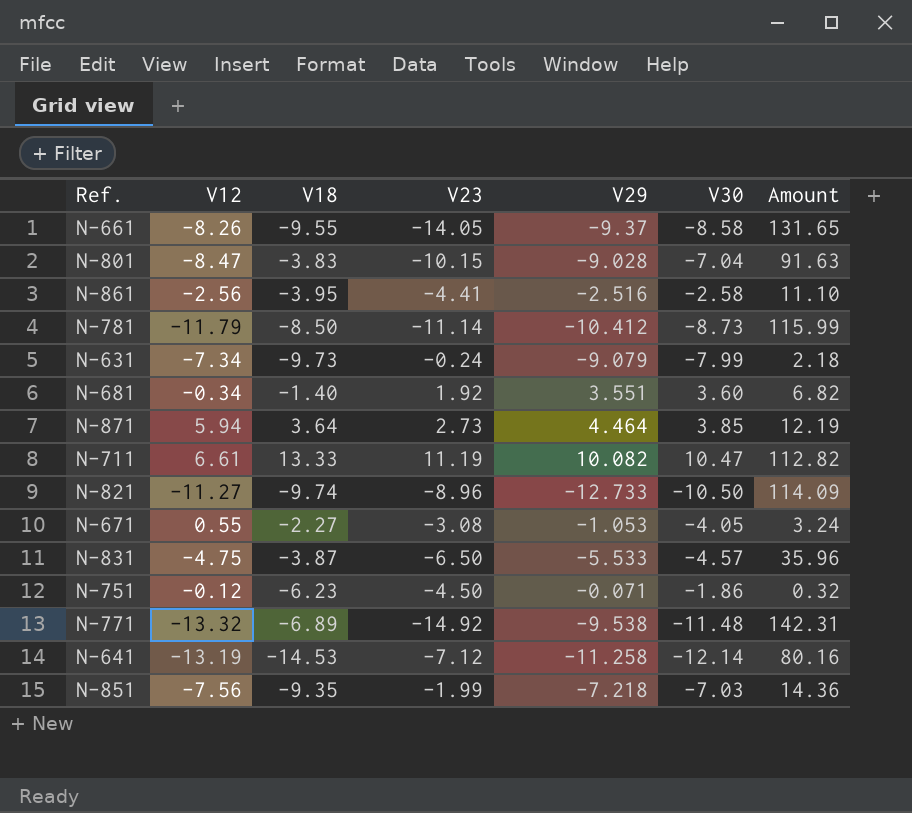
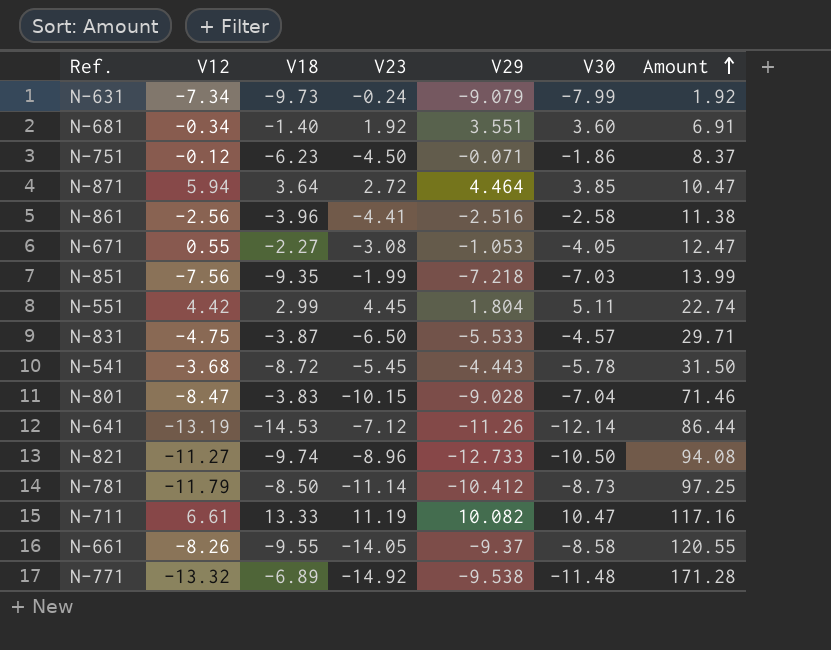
row order: none -> Amount ascending
column Amount | formula: [V23] * [V29] -> [V23] * [V30]
N-871 | V23: 2.73 -> 2.72
N-861 | V18: -3.95 -> -3.96
row N-551: none -> 4.42 | 2.99 | 4.45 | 1.804 | 5.11 | 22.74
row N-541: none -> -3.68 | -8.72 | -5.45 | -4.443 | -5.78 | 31.50
N-641 | V29: -11.258 -> -11.26

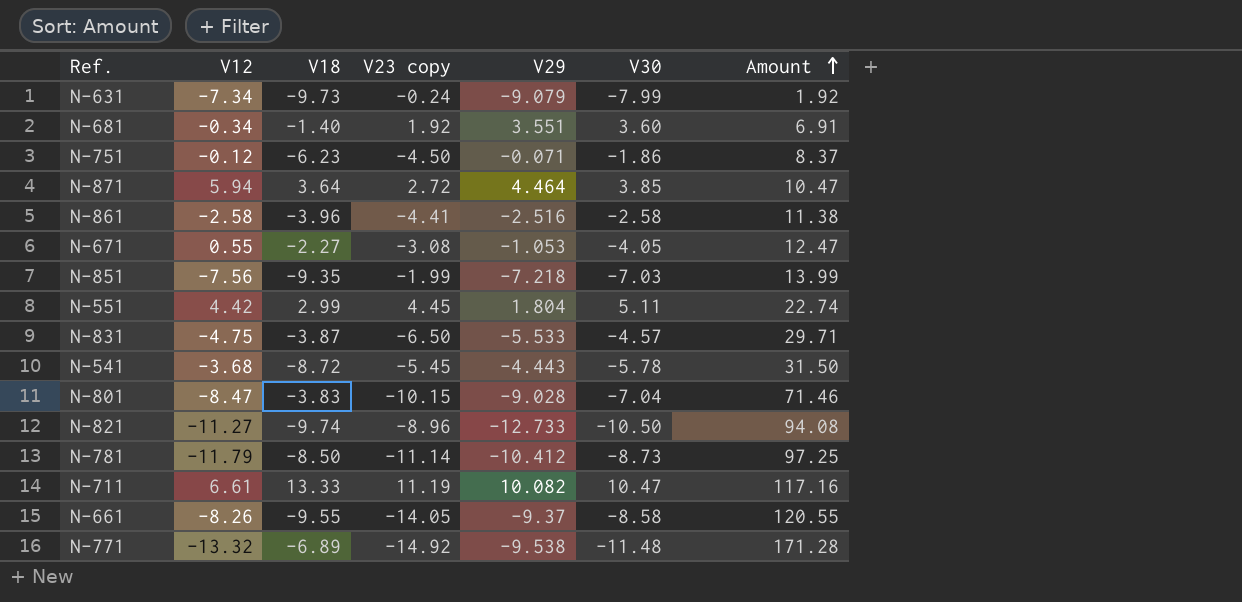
column name: V23 -> V23 copy
row N-641: -13.19 | -14.53 | -7.12 | -11.26 | -12.14 | 86.44 -> none
N-861 | V12: -2.56 -> -2.58

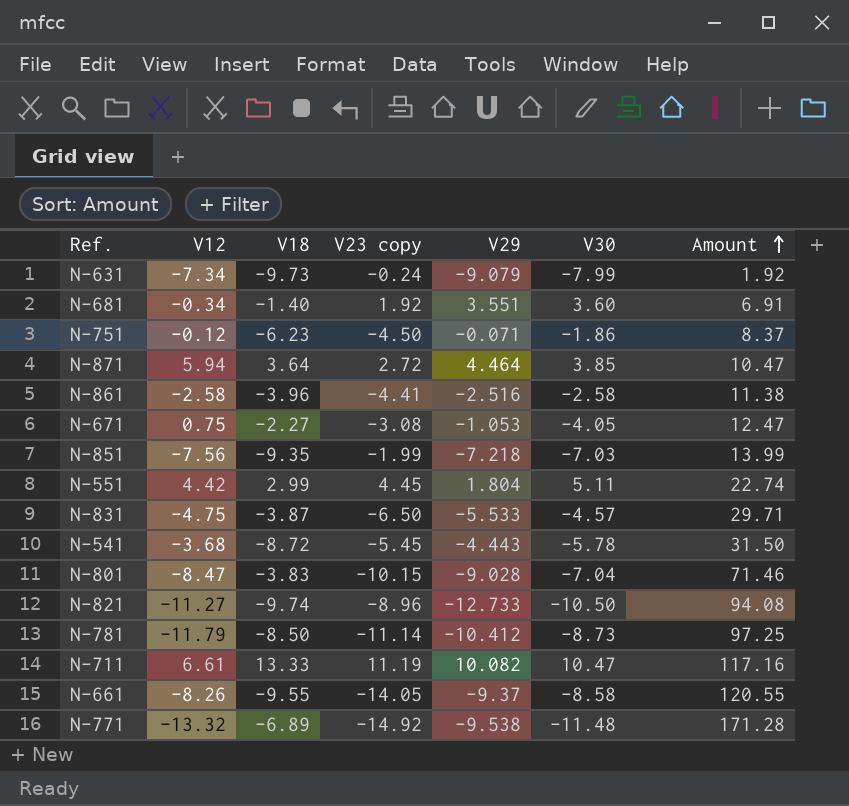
N-671 | V12: 0.55 -> 0.75

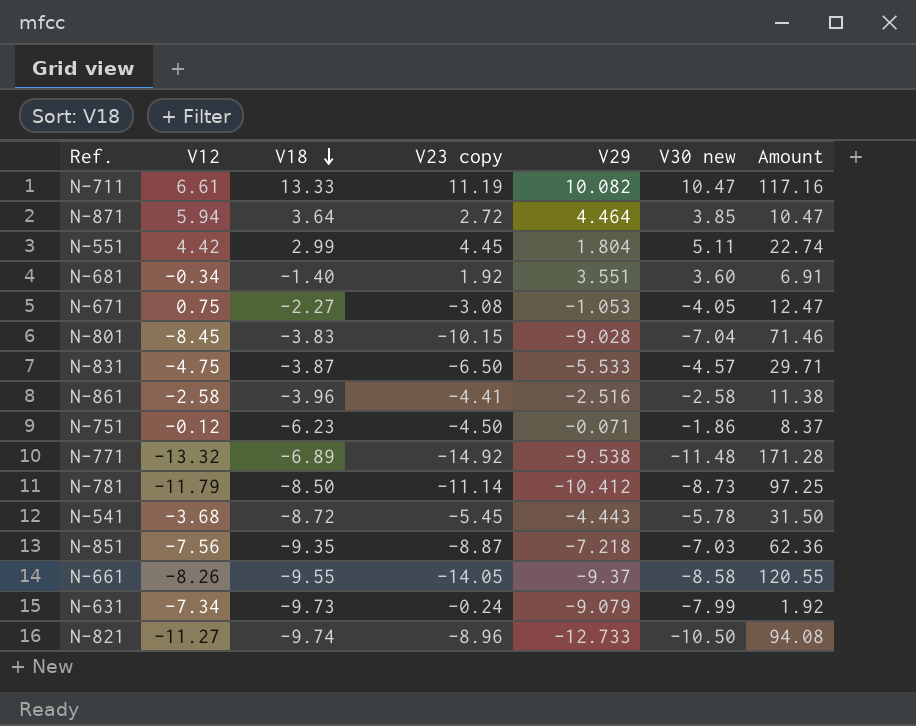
row order: Amount ascending -> V18 descending
column name: V30 -> V30 new
N-801 | V12: -8.47 -> -8.45
N-851 | V23 copy: -1.99 -> -8.87
N-851 | Amount: 13.99 -> 62.36

